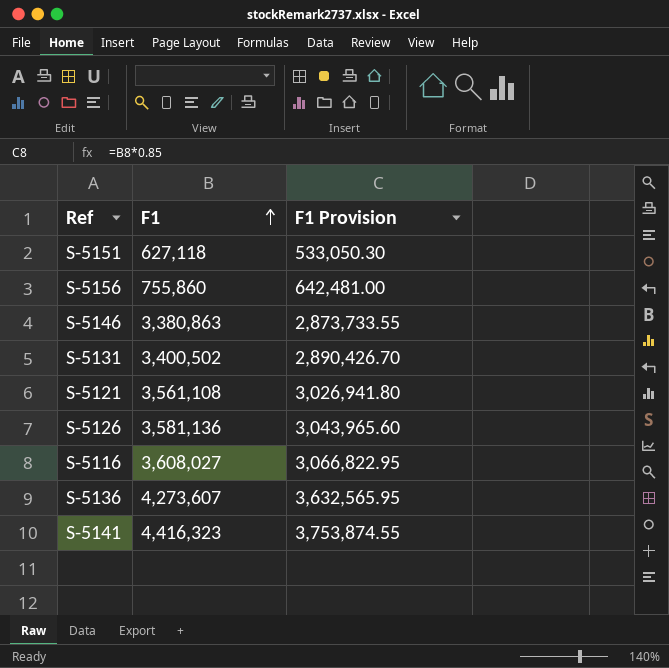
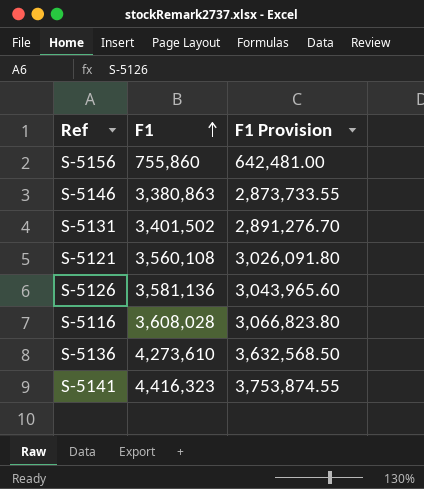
row S-5151: 627,118 | 533,050.30 -> none
S-5131 | F1: 3,400,502 -> 3,401,502
S-5131 | F1 Provision: 2,890,426.70 -> 2,891,276.70
S-5121 | F1: 3,561,108 -> 3,560,108
S-5121 | F1 Provision: 3,026,941.80 -> 3,026,091.80
S-5116 | F1: 3,608,027 -> 3,608,028
S-5116 | F1 Provision: 3,066,822.95 -> 3,066,823.80
S-5136 | F1: 4,273,607 -> 4,273,610
S-5136 | F1 Provision: 3,632,565.95 -> 3,632,568.50

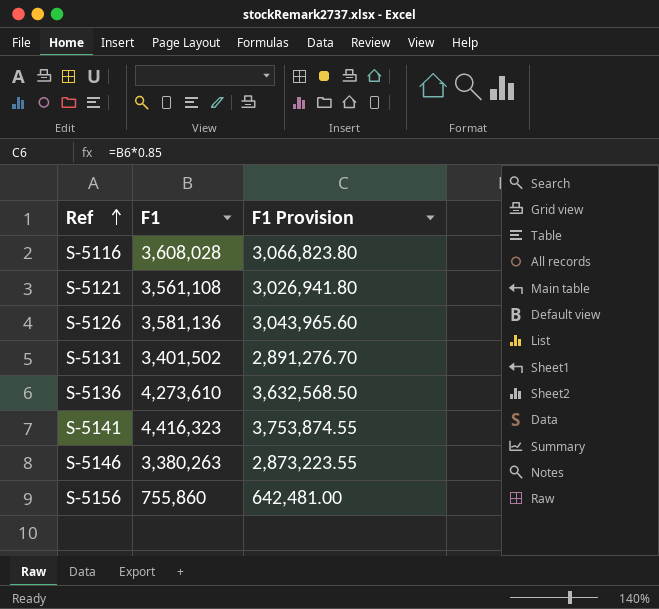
row order: F1 ascending -> Ref ascending
S-5121 | F1: 3,560,108 -> 3,561,108
S-5121 | F1 Provision: 3,026,091.80 -> 3,026,941.80
S-5146 | F1: 3,380,863 -> 3,380,263
S-5146 | F1 Provision: 2,873,733.55 -> 2,873,223.55

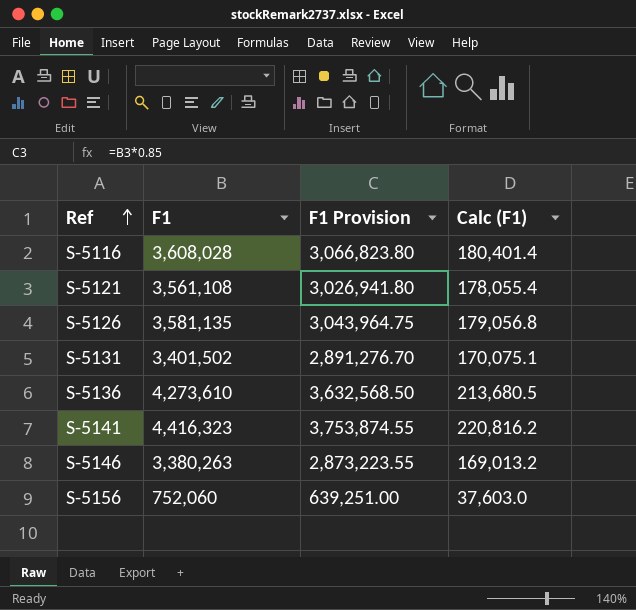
column Calc (F1) | formula: none -> [F1] * 0.05
S-5126 | F1: 3,581,136 -> 3,581,135
S-5126 | F1 Provision: 3,043,965.60 -> 3,043,964.75
S-5156 | F1: 755,860 -> 752,060
S-5156 | F1 Provision: 642,481.00 -> 639,251.00

